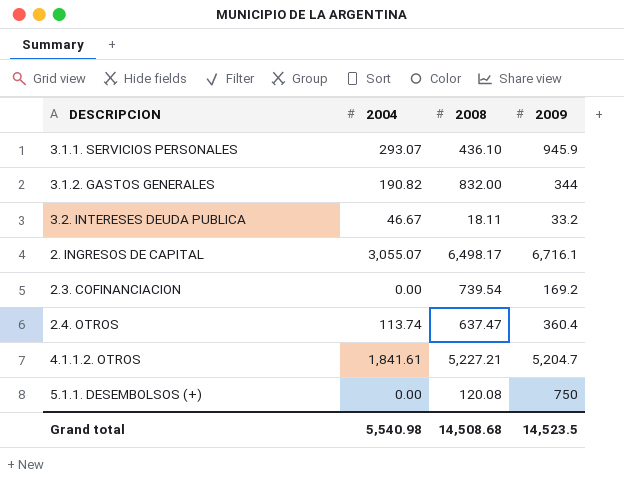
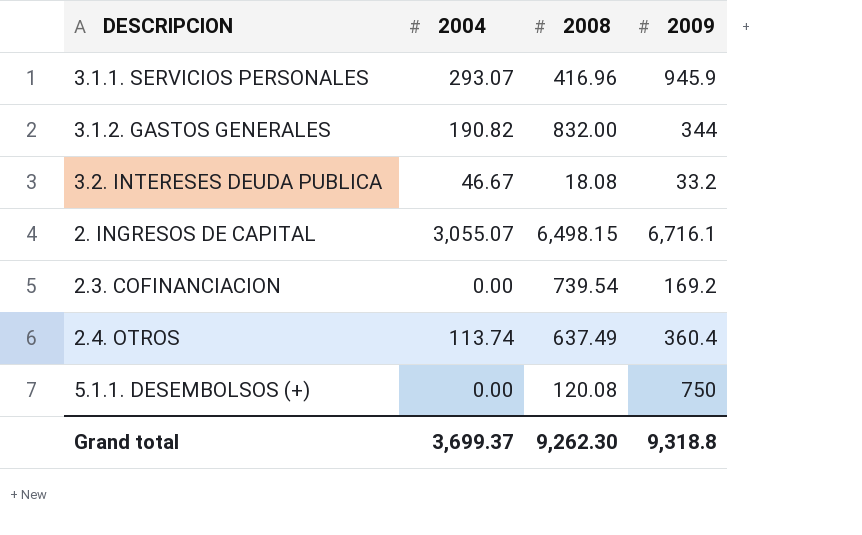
row 4.1.1.2. OTROS: 1,841.61 | 5,227.21 | 5,204.7 -> none
3.1.1. SERVICIOS PERSONALES | 2008: 436.10 -> 416.96
3.2. INTERESES DEUDA PUBLICA | 2008: 18.11 -> 18.08
2. INGRESOS DE CAPITAL | 2008: 6,498.17 -> 6,498.15
2.4. OTROS | 2008: 637.47 -> 637.49
Grand total | 2004: 5,540.98 -> 3,699.37
Grand total | 2008: 14,508.68 -> 9,262.30
Grand total | 2009: 14,523.5 -> 9,318.8

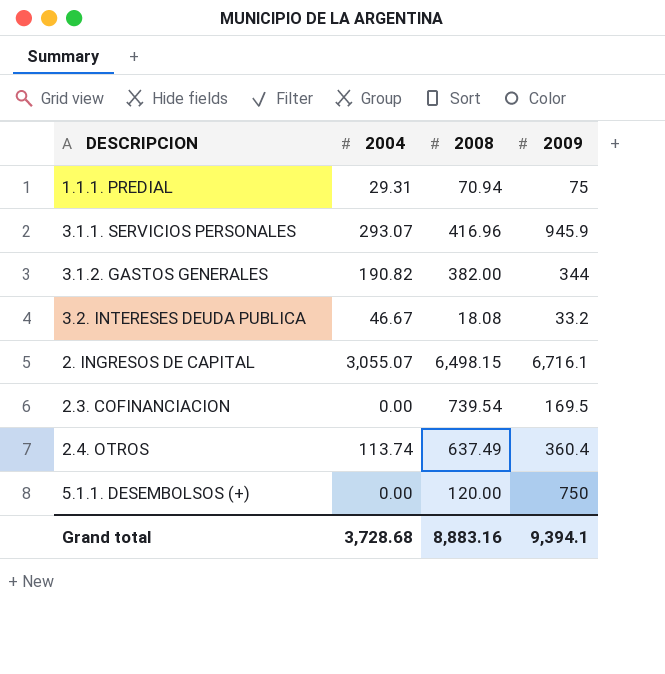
row 1.1.1. PREDIAL: none -> 29.31 | 70.94 | 75
3.1.2. GASTOS GENERALES | 2008: 832.00 -> 382.00
2.3. COFINANCIACION | 2009: 169.2 -> 169.5
5.1.1. DESEMBOLSOS (+) | 2008: 120.08 -> 120.00
Grand total | 2004: 3,699.37 -> 3,728.68
Grand total | 2008: 9,262.30 -> 8,883.16
Grand total | 2009: 9,318.8 -> 9,394.1

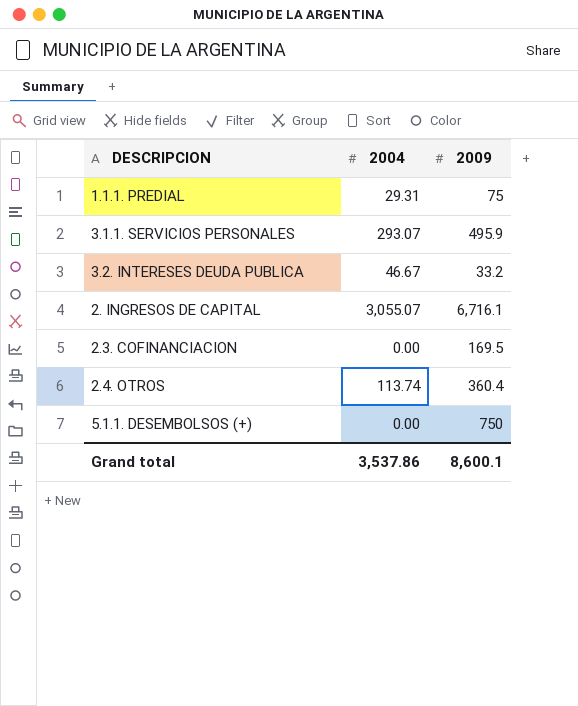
column 2008 | position: 3 -> none
row 3.1.2. GASTOS GENERALES: 190.82 | 382.00 | 344 -> none
3.1.1. SERVICIOS PERSONALES | 2009: 945.9 -> 495.9
Grand total | 2004: 3,728.68 -> 3,537.86
Grand total | 2009: 9,394.1 -> 8,600.1

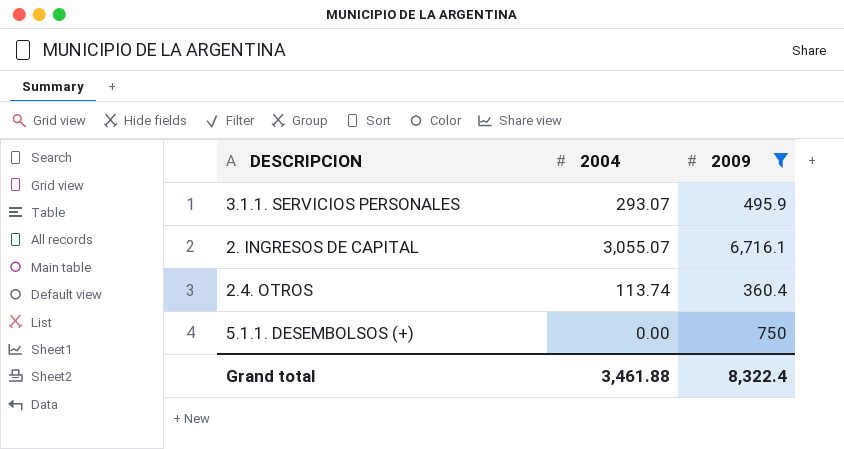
filter: none -> 2009 >= 360.4
Grand total | 2004: 3,537.86 -> 3,461.88
Grand total | 2009: 8,600.1 -> 8,322.4

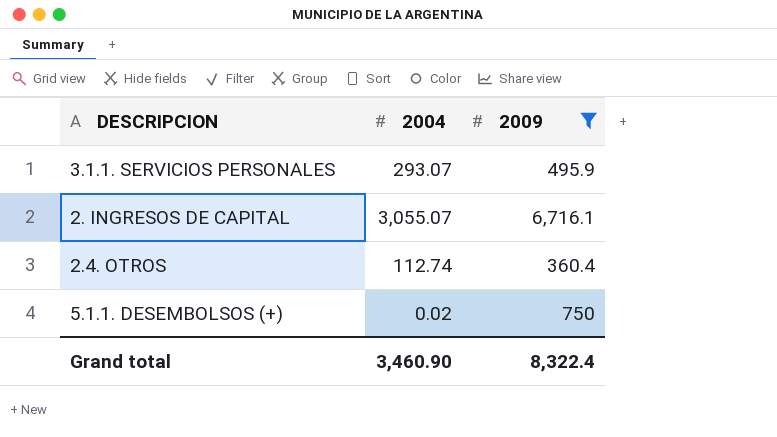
2.4. OTROS | 2004: 113.74 -> 112.74
5.1.1. DESEMBOLSOS (+) | 2004: 0.00 -> 0.02
Grand total | 2004: 3,461.88 -> 3,460.90

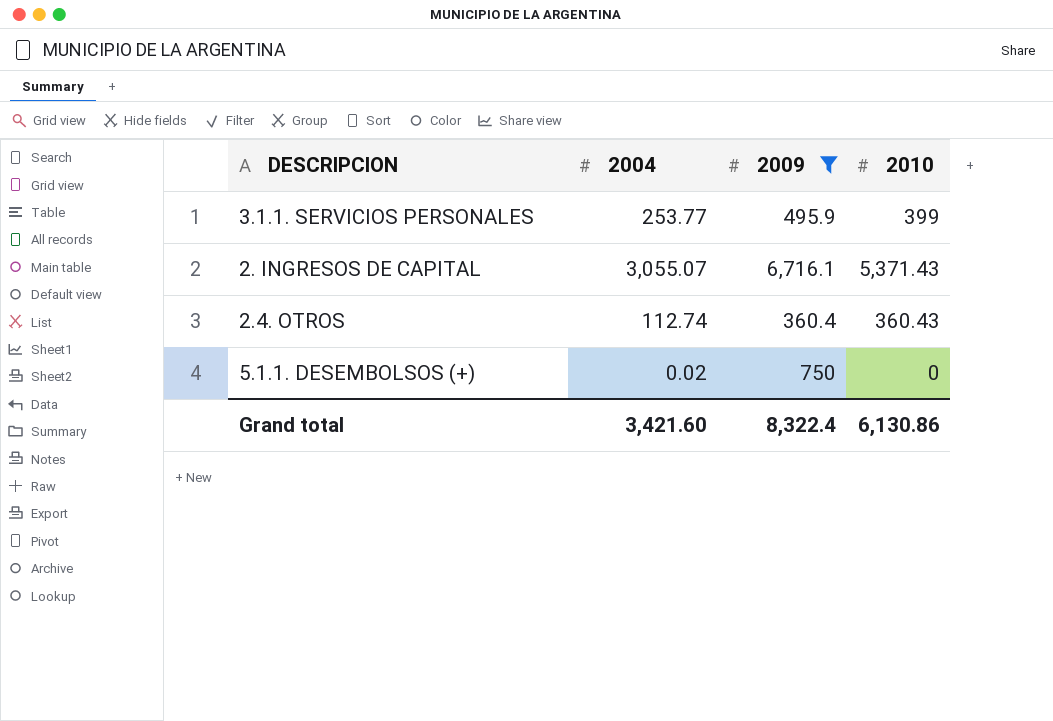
column 2010 | position: none -> 4
3.1.1. SERVICIOS PERSONALES | 2004: 293.07 -> 253.77
Grand total | 2004: 3,460.90 -> 3,421.60

